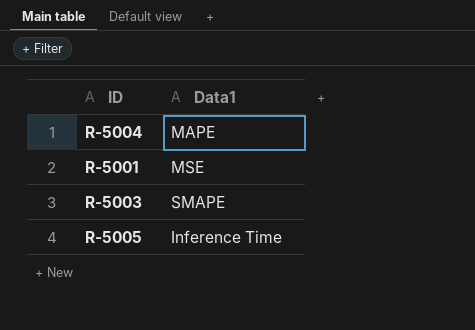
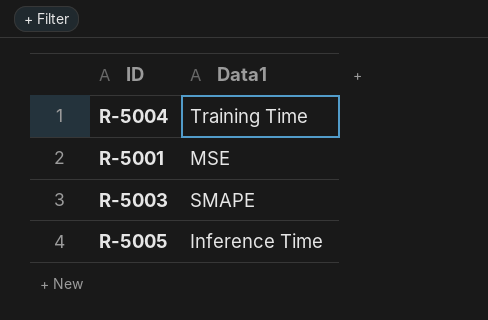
R-5004 | Data1: MAPE -> Training Time

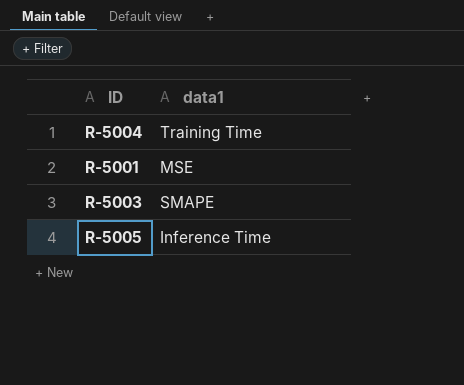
column name: Data1 -> data1

